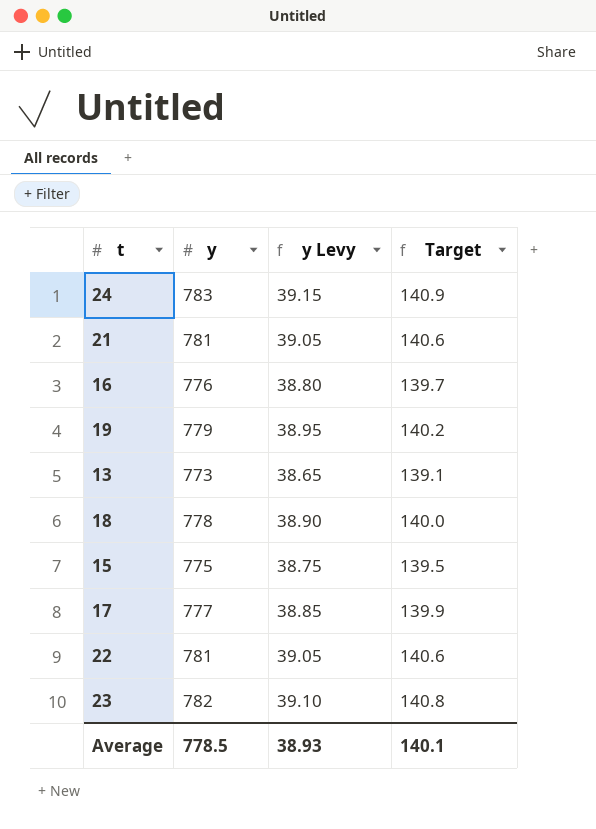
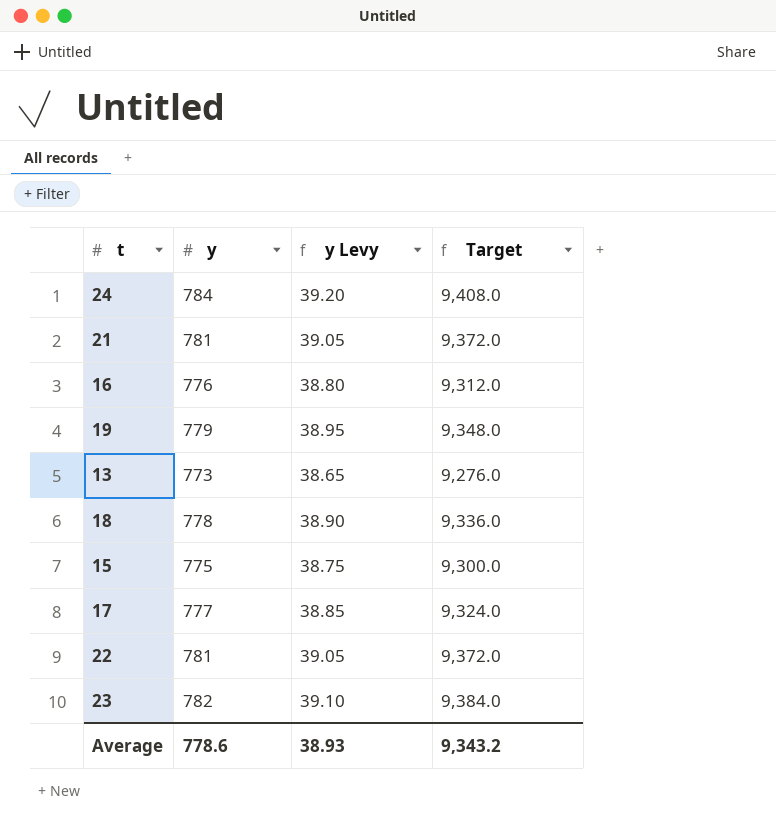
column Target | formula: [y] * 0.18 -> [y] * 12
24 | y: 783 -> 784
24 | y Levy: 39.15 -> 39.20
Average | y: 778.5 -> 778.6
Average | Target: 140.1 -> 9,343.2

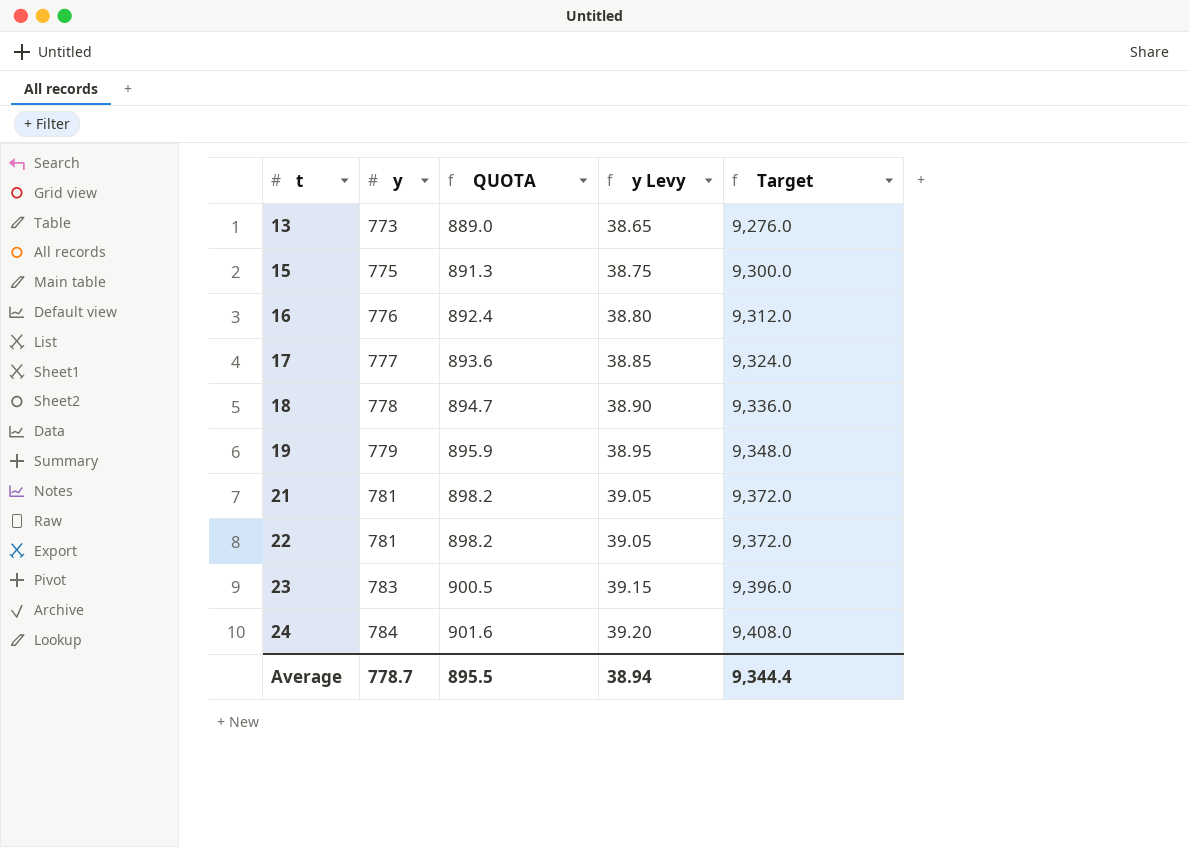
row order: none -> t ascending
column QUOTA | formula: none -> [y] * 1.15
23 | y: 782 -> 783
23 | y Levy: 39.10 -> 39.15
23 | Target: 9,384.0 -> 9,396.0
Average | y: 778.6 -> 778.7
Average | y Levy: 38.93 -> 38.94
Average | Target: 9,343.2 -> 9,344.4

